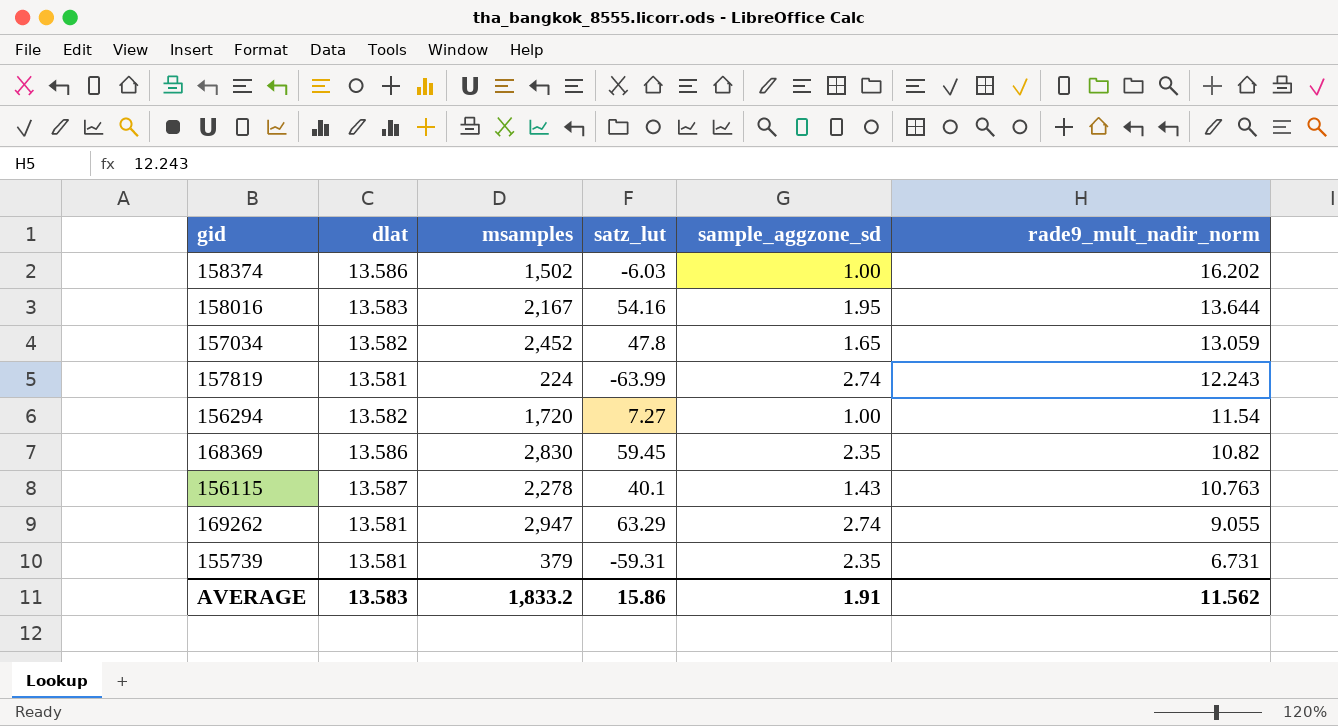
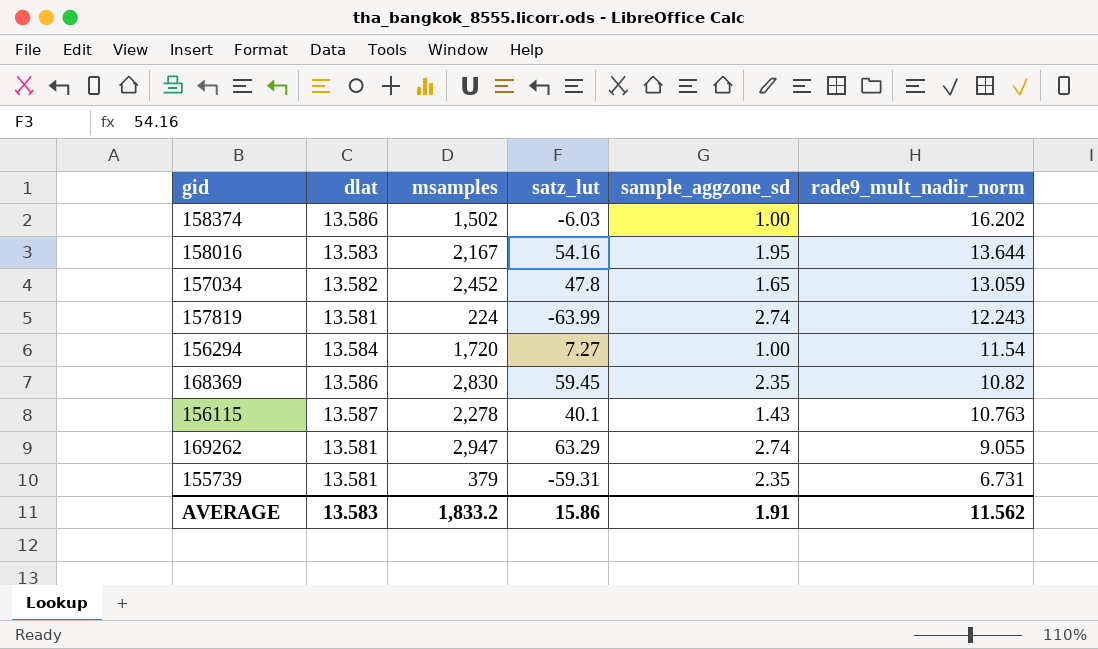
156294 | dlat: 13.582 -> 13.584

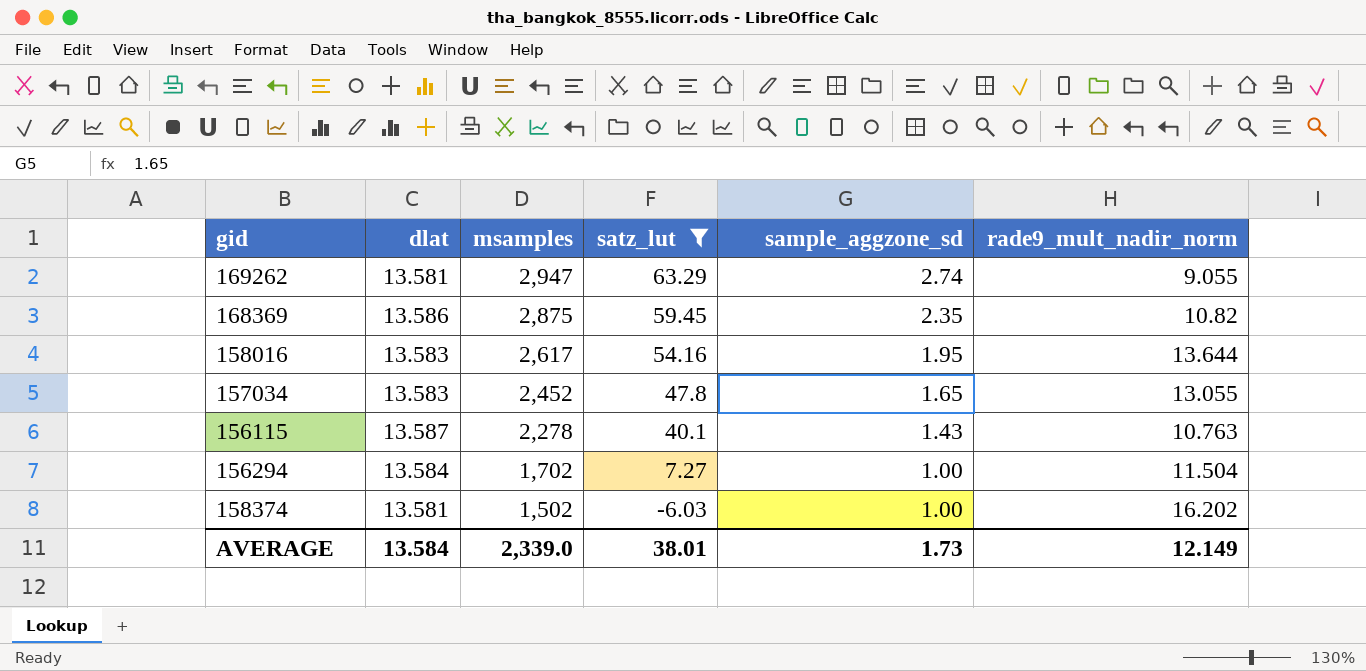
filter: none -> satz_lut >= -6.03
row order: rade9_mult_nadir_norm descending -> msamples descending
168369 | msamples: 2,830 -> 2,875
158016 | msamples: 2,167 -> 2,617
157034 | dlat: 13.582 -> 13.583
157034 | rade9_mult_nadir_norm: 13.059 -> 13.055
156294 | msamples: 1,720 -> 1,702
156294 | rade9_mult_nadir_norm: 11.54 -> 11.504
158374 | dlat: 13.586 -> 13.581
AVERAGE | dlat: 13.583 -> 13.584
AVERAGE | msamples: 1,833.2 -> 2,339.0
AVERAGE | satz_lut: 15.86 -> 38.01
AVERAGE | sample_aggzone_sd: 1.91 -> 1.73
AVERAGE | rade9_mult_nadir_norm: 11.562 -> 12.149

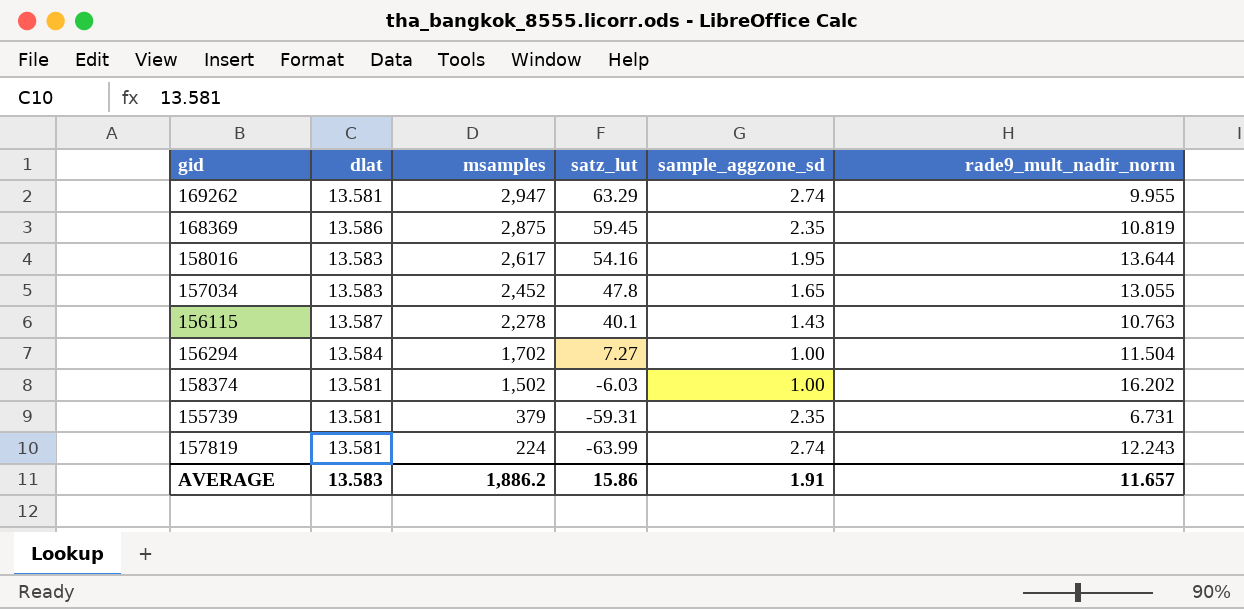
filter: satz_lut >= -6.03 -> none
169262 | rade9_mult_nadir_norm: 9.055 -> 9.955
168369 | rade9_mult_nadir_norm: 10.82 -> 10.819
AVERAGE | dlat: 13.584 -> 13.583
AVERAGE | msamples: 2,339.0 -> 1,886.2
AVERAGE | satz_lut: 38.01 -> 15.86
AVERAGE | sample_aggzone_sd: 1.73 -> 1.91
AVERAGE | rade9_mult_nadir_norm: 12.149 -> 11.657

